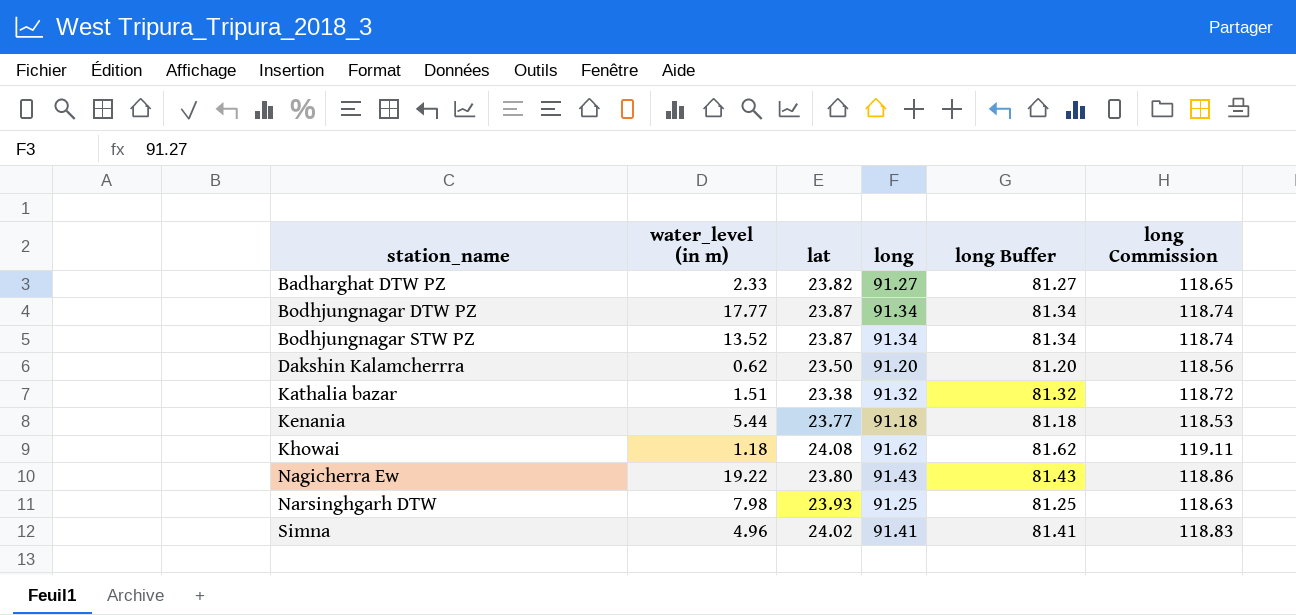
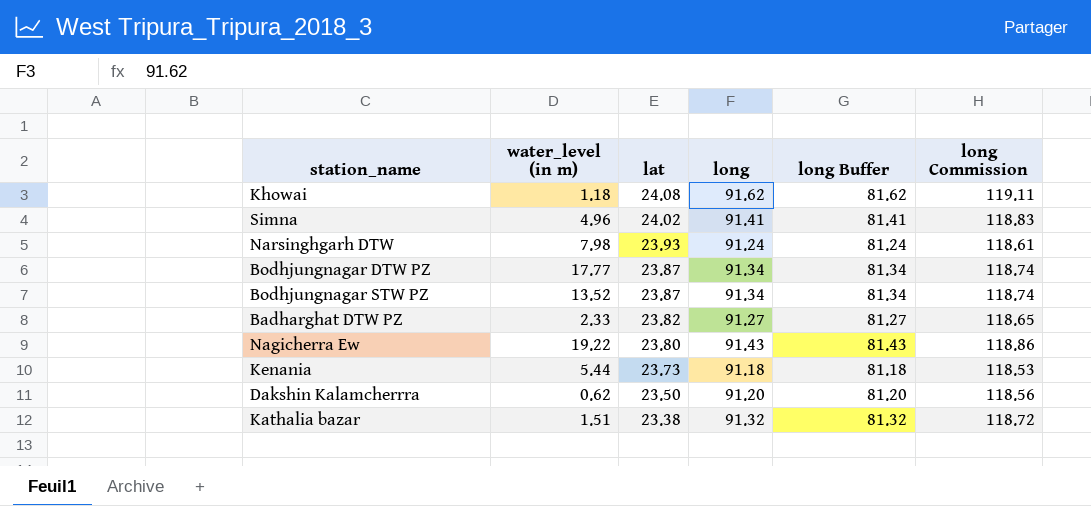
row order: station_name ascending -> lat descending
Narsinghgarh DTW | long: 91.25 -> 91.24
Narsinghgarh DTW | long Buffer: 81.25 -> 81.24
Narsinghgarh DTW | long Commission: 118.63 -> 118.61
Kenania | lat: 23.77 -> 23.73

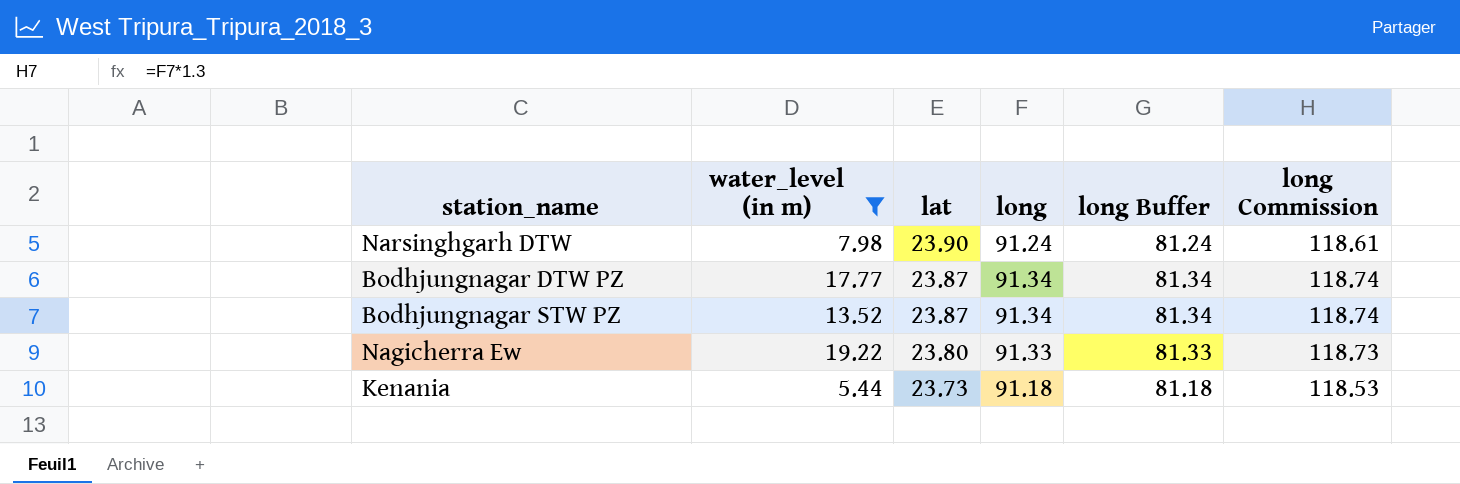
filter: none -> water_level (in m) >= 5.44
Narsinghgarh DTW | lat: 23.93 -> 23.90
Nagicherra Ew | long: 91.43 -> 91.33
Nagicherra Ew | long Buffer: 81.43 -> 81.33
Nagicherra Ew | long Commission: 118.86 -> 118.73

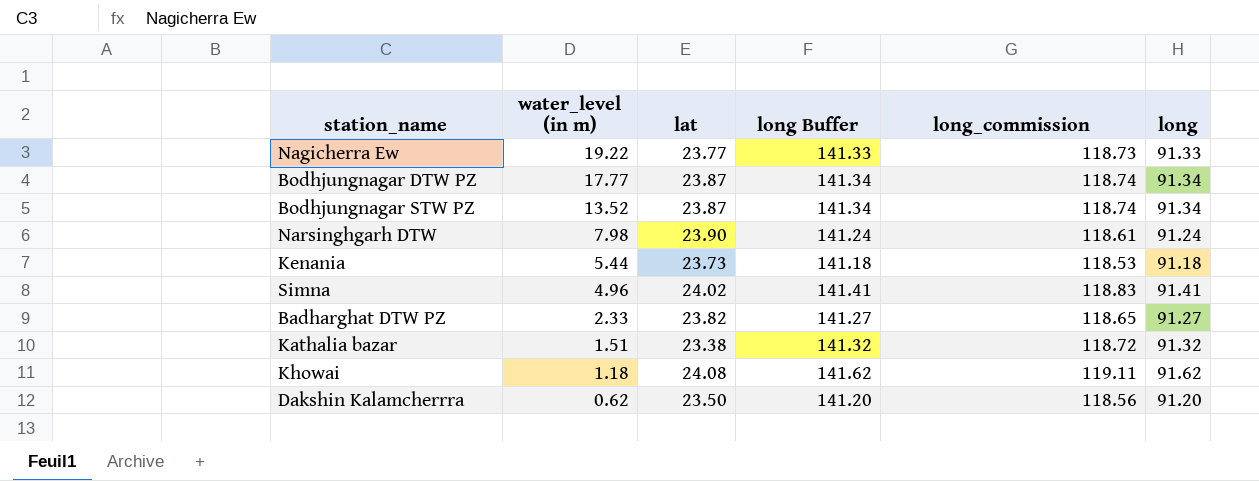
filter: water_level (in m) >= 5.44 -> none
row order: lat descending -> water_level (in m) descending
column long Buffer | formula: [long] - 10 -> [long] + 50
column name: long Commission -> long_commission
column long | position: 4 -> 6
Nagicherra Ew | lat: 23.80 -> 23.77

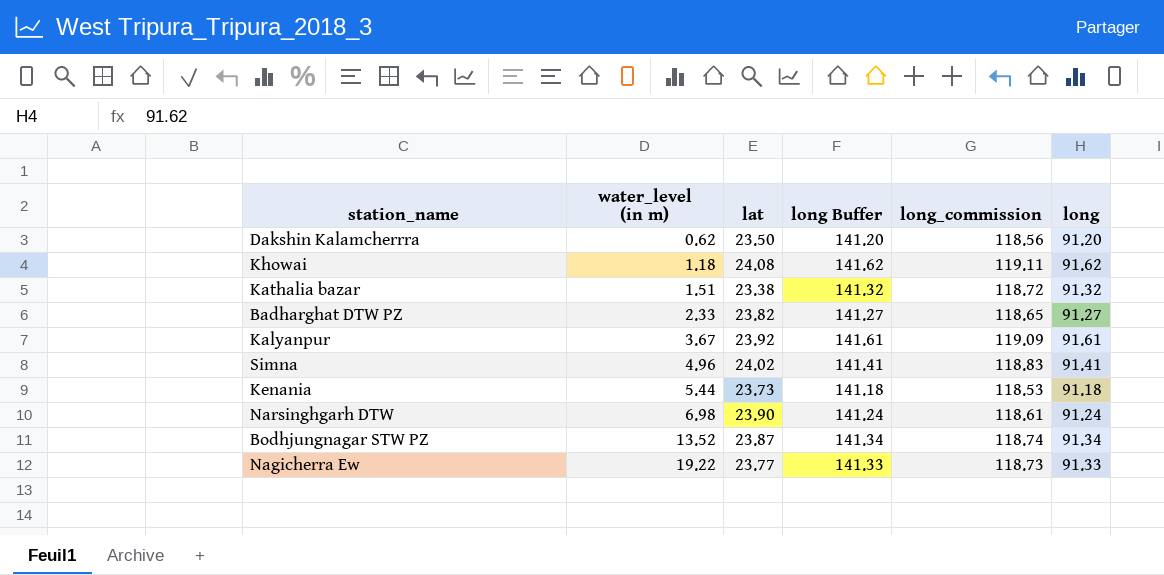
row order: water_level (in m) descending -> water_level (in m) ascending
row Bodhjungnagar DTW PZ: 17.77 | 23.87 | 141.34 | 118.74 | 91.34 -> none
row Kalyanpur: none -> 3.67 | 23.92 | 141.61 | 119.09 | 91.61
Narsinghgarh DTW | water_level (in m): 7.98 -> 6.98

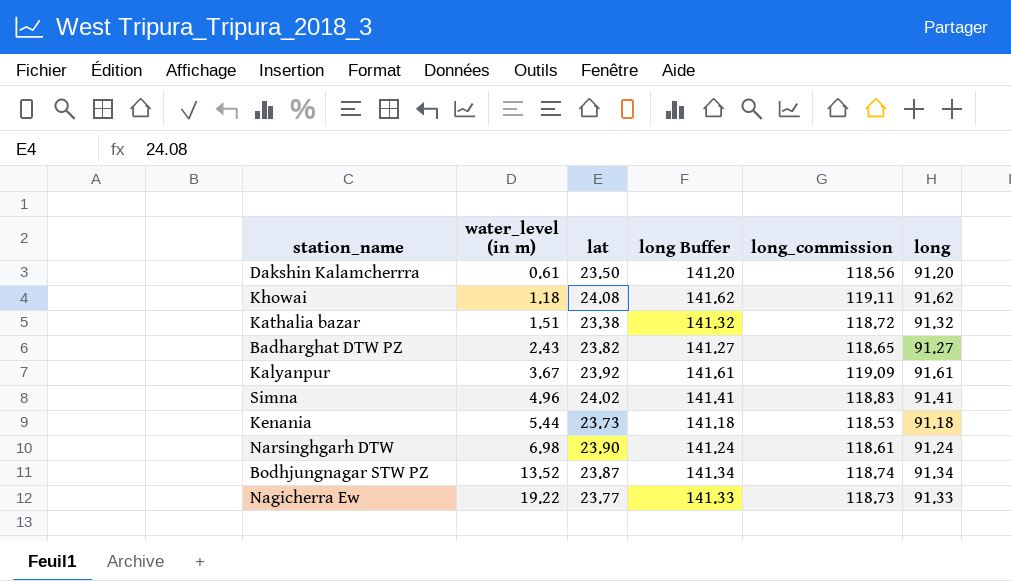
Dakshin Kalamcherrra | water_level (in m): 0.62 -> 0.61
Badharghat DTW PZ | water_level (in m): 2.33 -> 2.43

